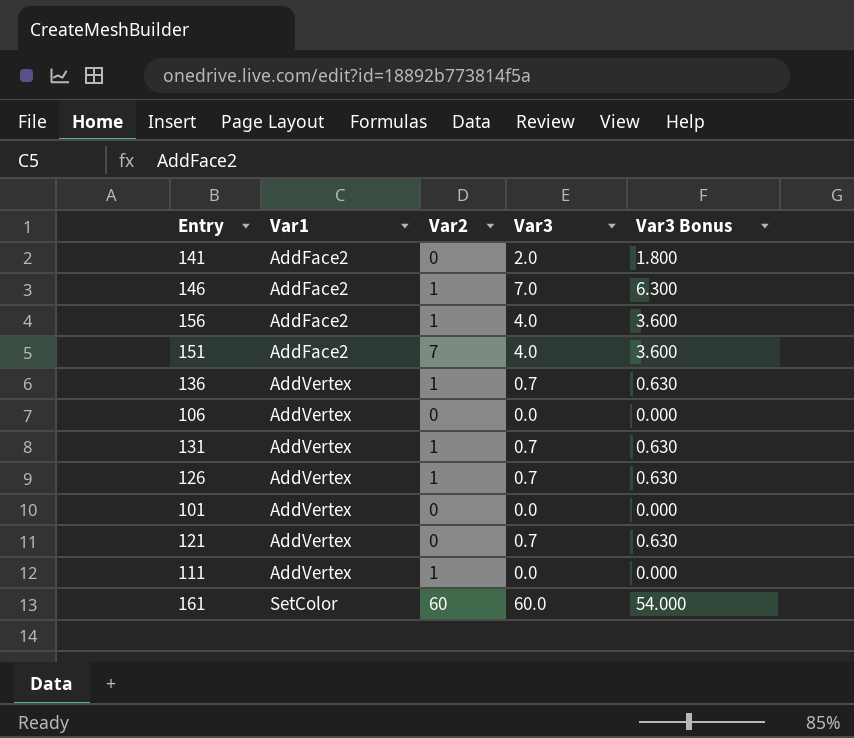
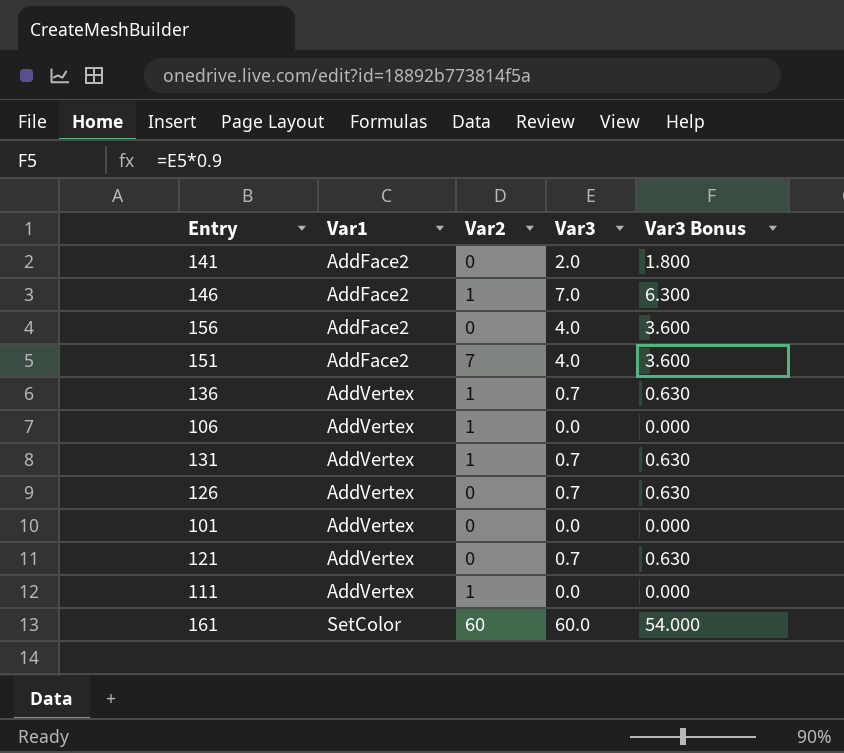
156 | Var2: 1 -> 0
106 | Var2: 0 -> 1
126 | Var2: 1 -> 0

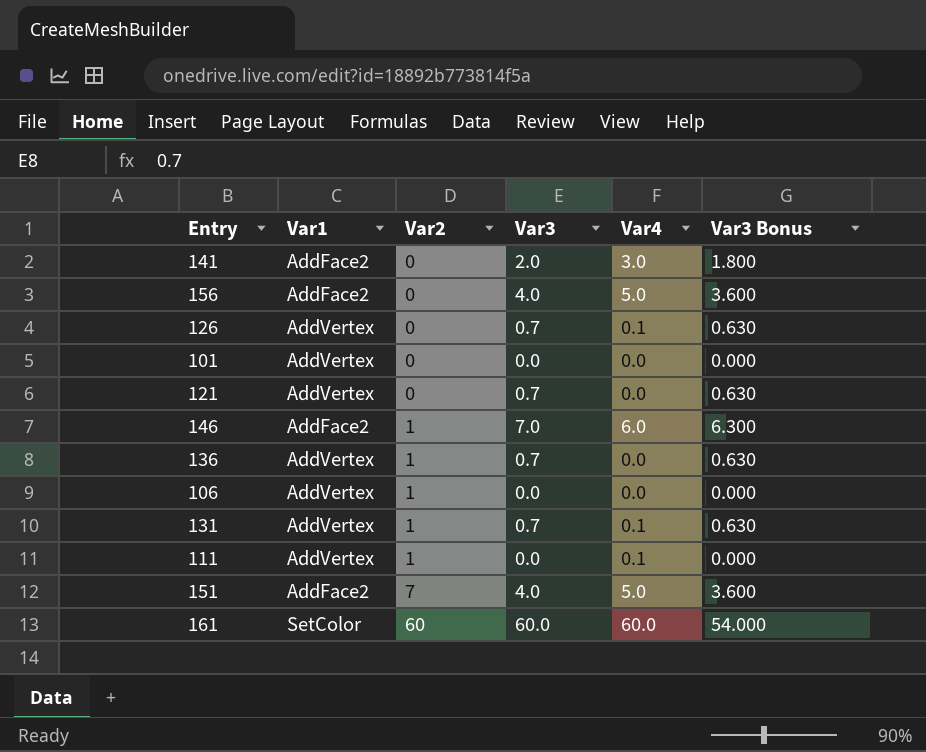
row order: Var1 ascending -> Var2 ascending
column Var4 | position: none -> 5

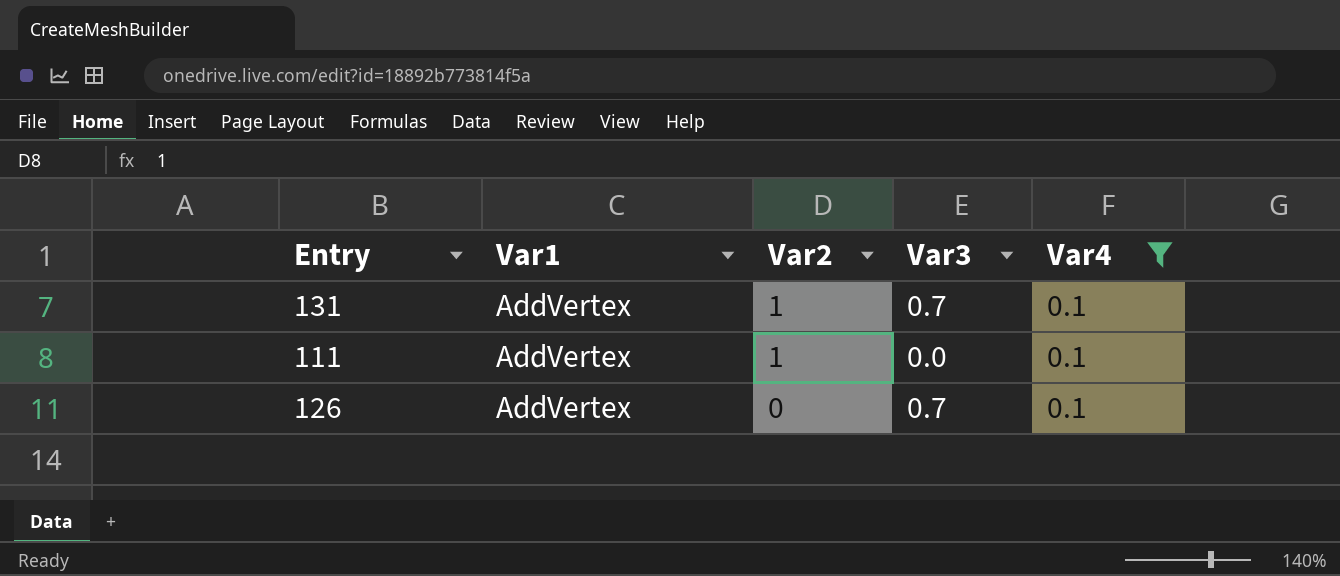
filter: none -> Var4 = 0.1
row order: Var2 ascending -> Var2 descending
column Var3 Bonus | formula: [Var3] * 0.9 -> none

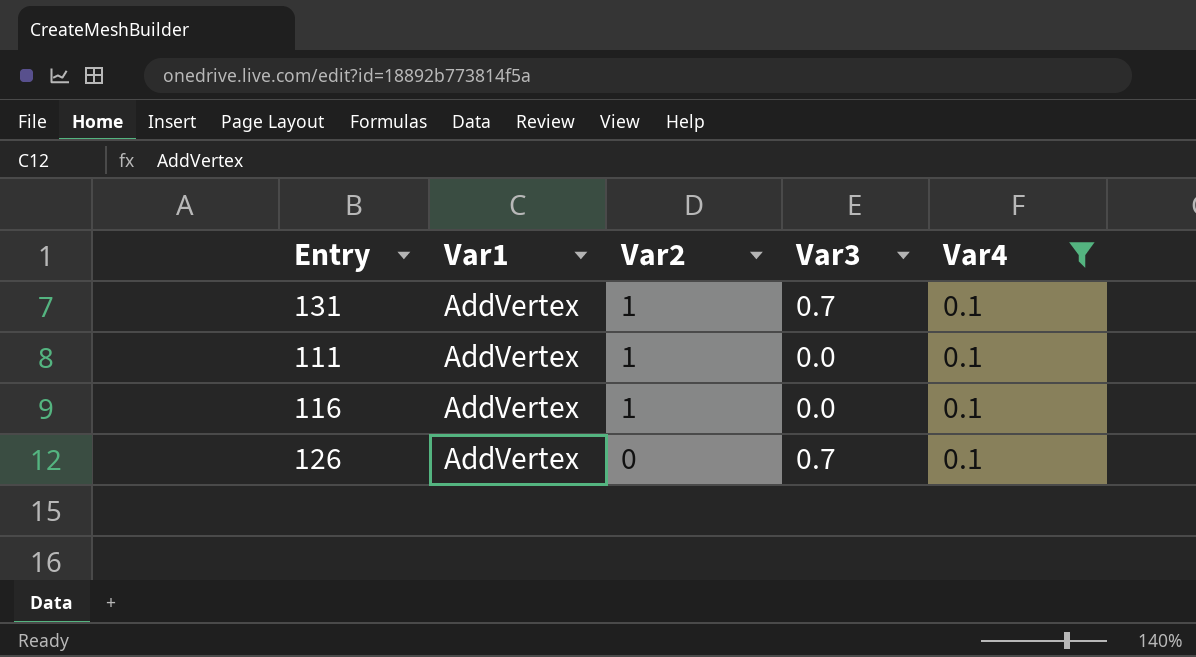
row 116: none -> AddVertex | 1 | 0.0 | 0.1

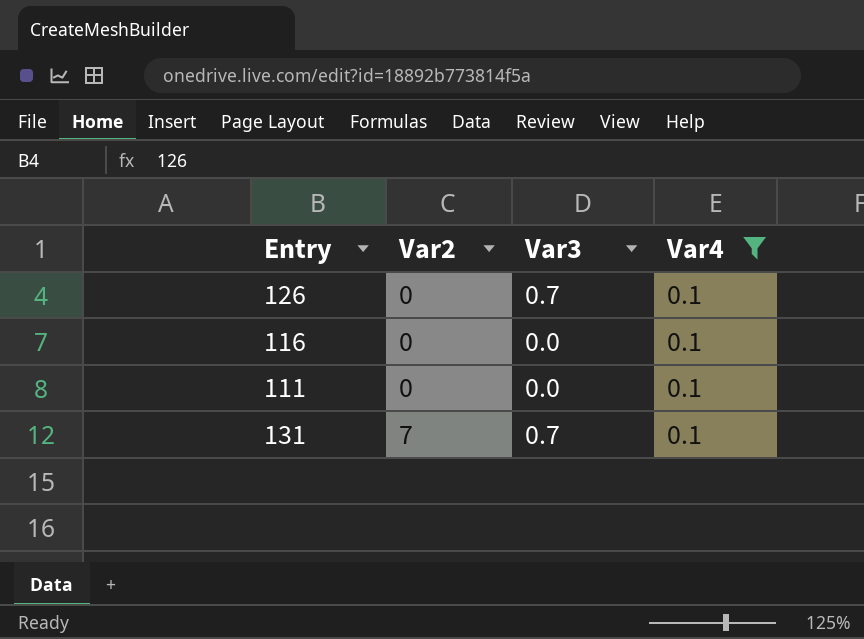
row order: Var2 descending -> Var2 ascending
column Var1 | position: 2 -> none
116 | Var2: 1 -> 0
111 | Var2: 1 -> 0
131 | Var2: 1 -> 7

